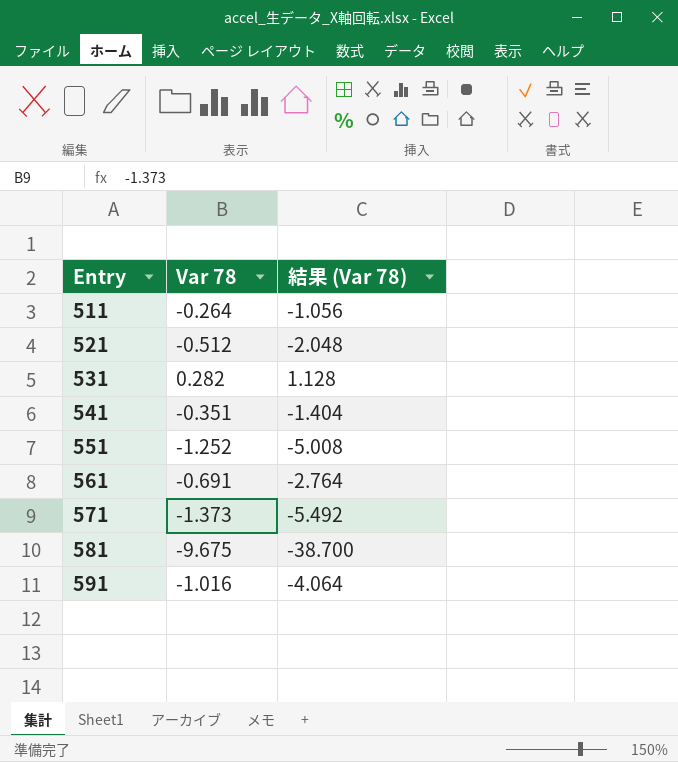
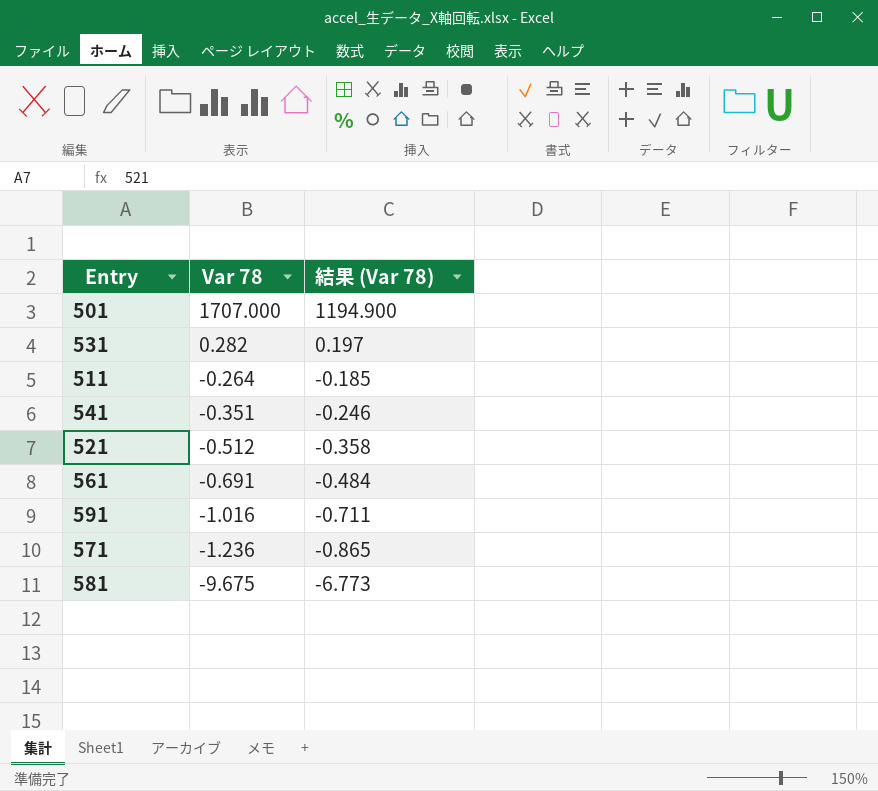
row order: Entry ascending -> Var 78 descending
column 結果 (Var 78) | formula: [Var 78] * 4 -> [Var 78] * 0.7
row 551: -1.252 | -5.008 -> none
row 501: none -> 1707.000 | 1194.900
571 | Var 78: -1.373 -> -1.236

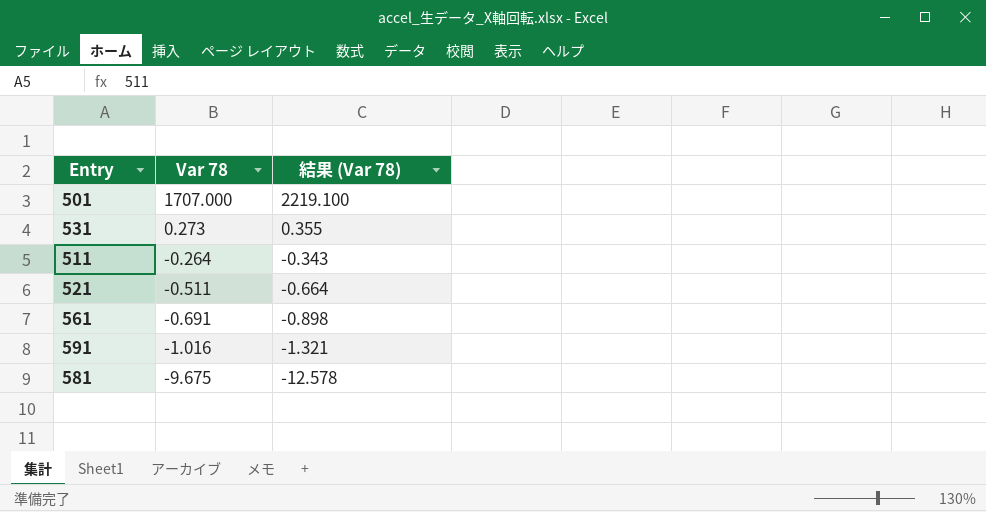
column 結果 (Var 78) | formula: [Var 78] * 0.7 -> [Var 78] * 1.3
row 541: -0.351 | -0.246 -> none
row 571: -1.236 | -0.865 -> none
531 | Var 78: 0.282 -> 0.273
521 | Var 78: -0.512 -> -0.511

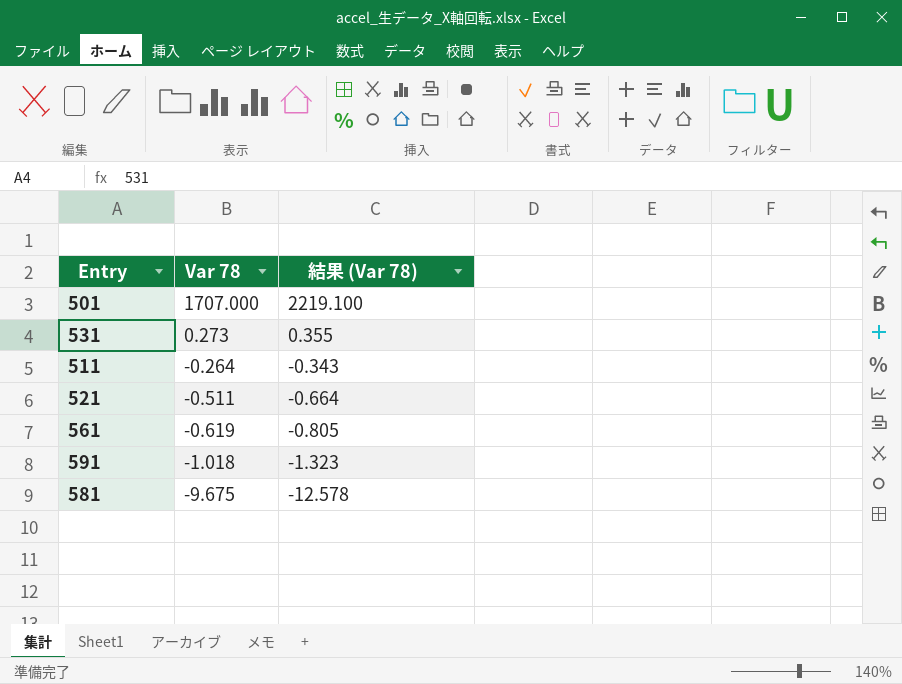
561 | Var 78: -0.691 -> -0.619
561 | 結果 (Var 78): -0.898 -> -0.805
591 | Var 78: -1.016 -> -1.018
591 | 結果 (Var 78): -1.321 -> -1.323

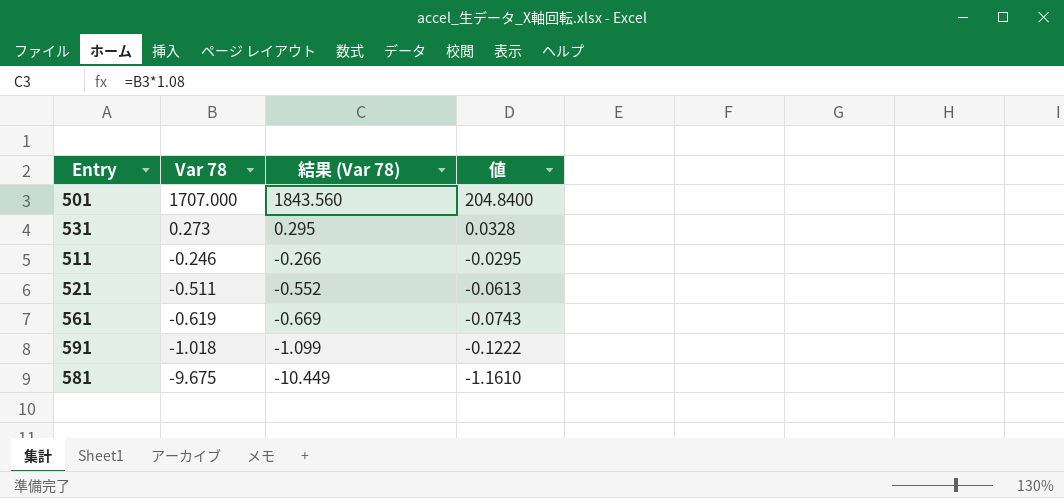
column 結果 (Var 78) | formula: [Var 78] * 1.3 -> [Var 78] * 1.08
column 値 | formula: none -> [Var 78] * 0.12
511 | Var 78: -0.264 -> -0.246

